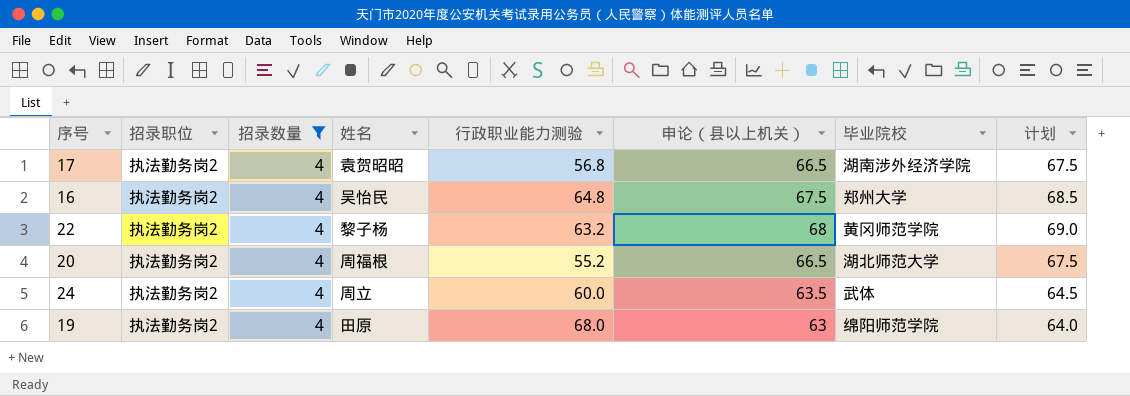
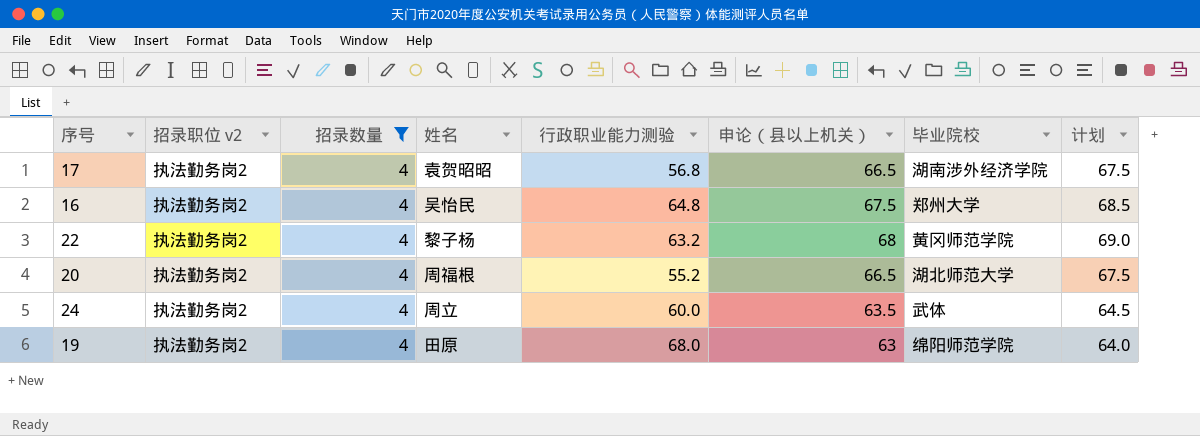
column name: 招录职位 -> 招录职位 v2

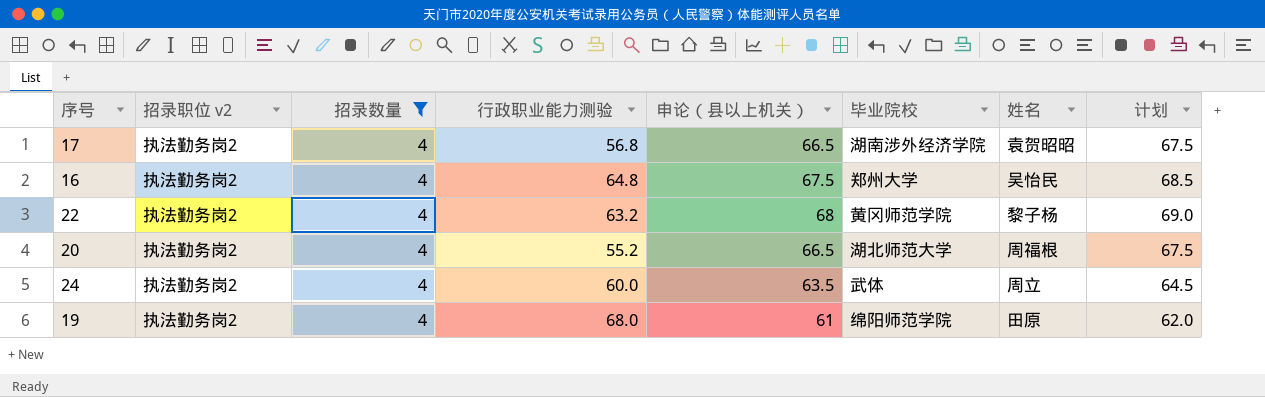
column 姓名 | position: 4 -> 7
19 | 申论（县以上机关）: 63 -> 61
19 | 计划: 64.0 -> 62.0

